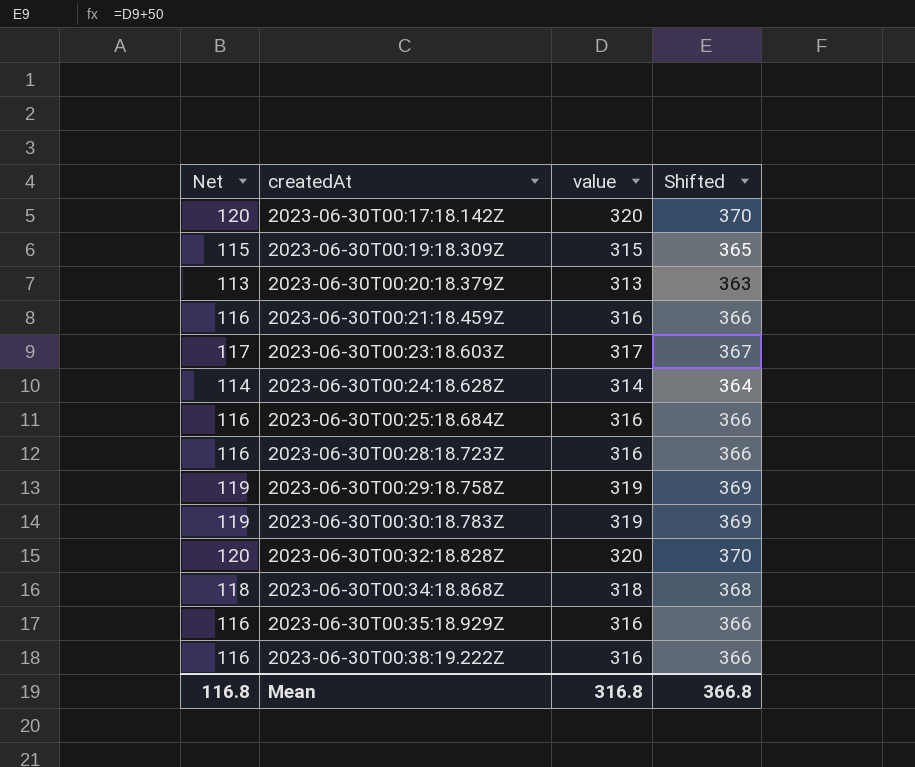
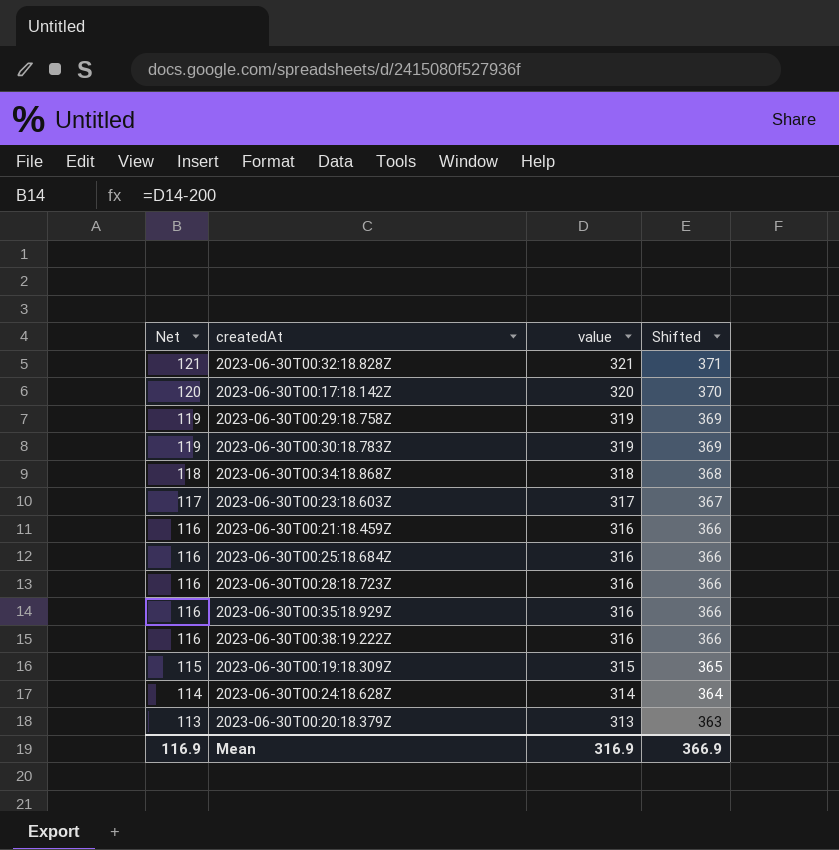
row order: createdAt ascending -> Net descending
2023-06-30T00:32:18.828Z | Net: 120 -> 121
2023-06-30T00:32:18.828Z | value: 320 -> 321
2023-06-30T00:32:18.828Z | Shifted: 370 -> 371
Mean | Net: 116.8 -> 116.9
Mean | value: 316.8 -> 316.9
Mean | Shifted: 366.8 -> 366.9

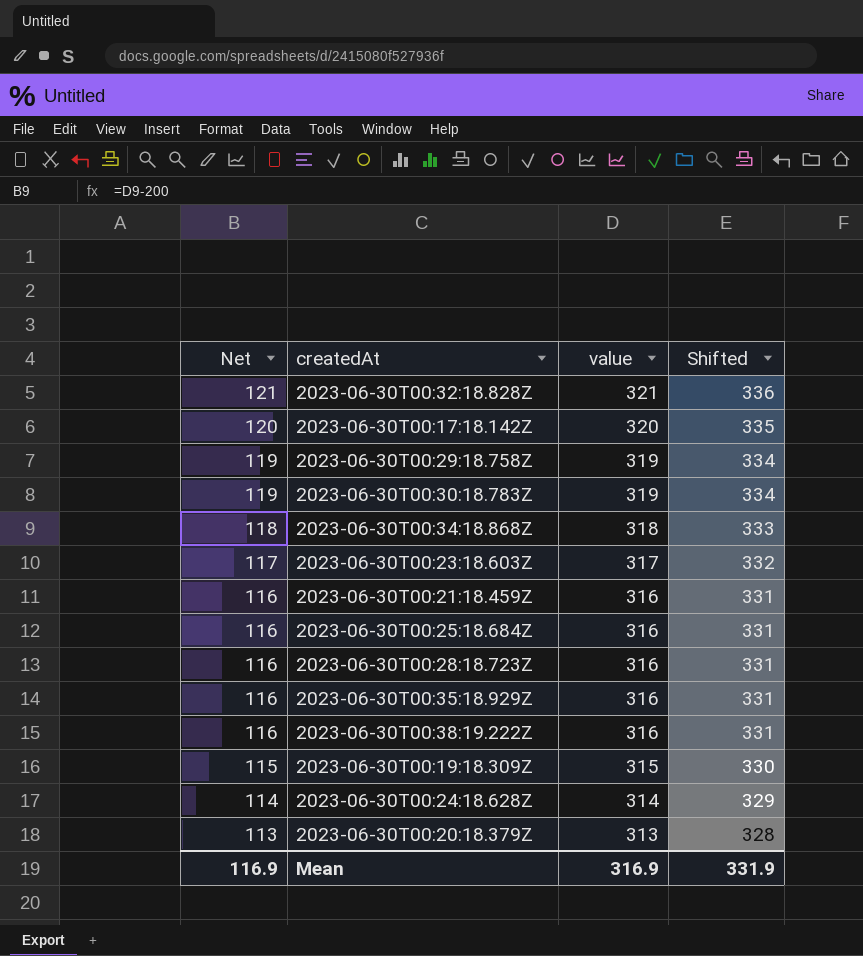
column Shifted | formula: [value] + 50 -> [value] + 15
Mean | Shifted: 366.9 -> 331.9

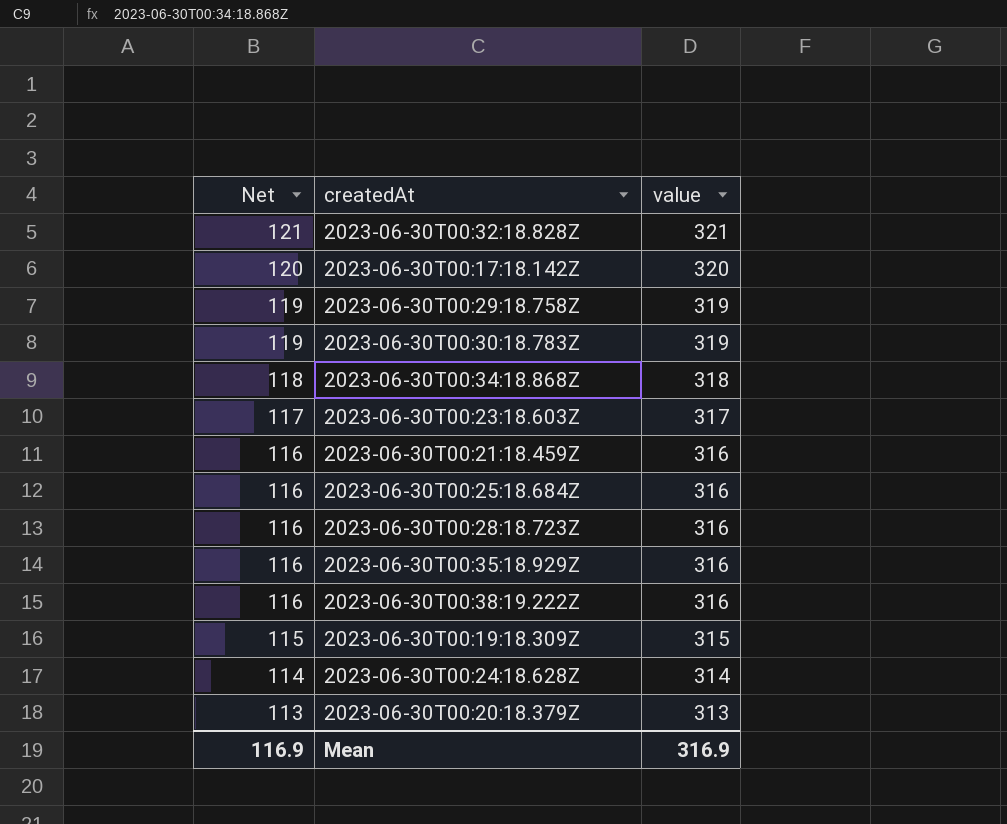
column Shifted | formula: [value] + 15 -> none

